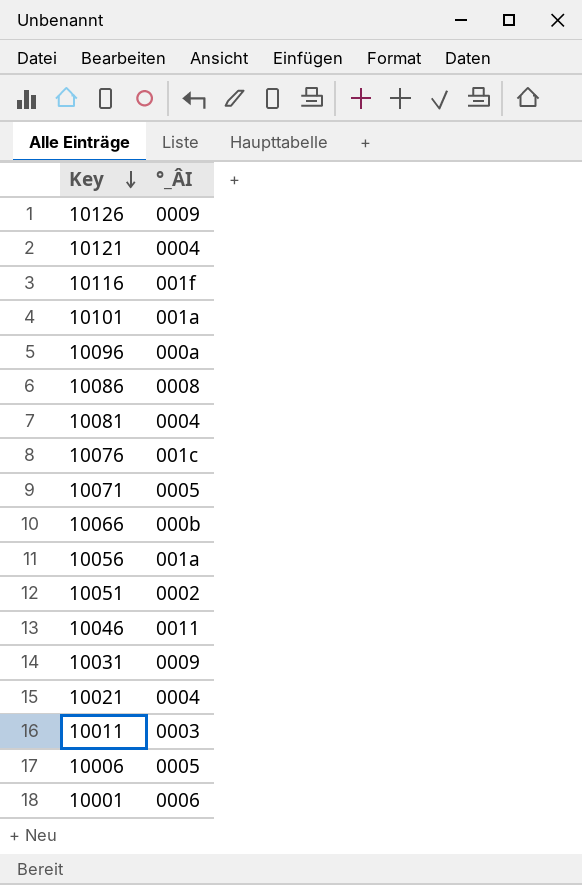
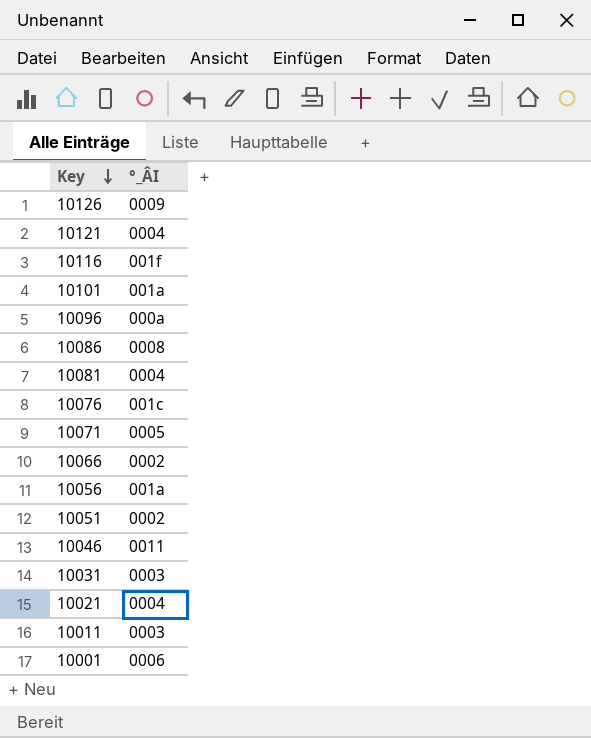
row 10006: 0005 -> none
10066 | °_ÂI: 000b -> 0002
10031 | °_ÂI: 0009 -> 0003

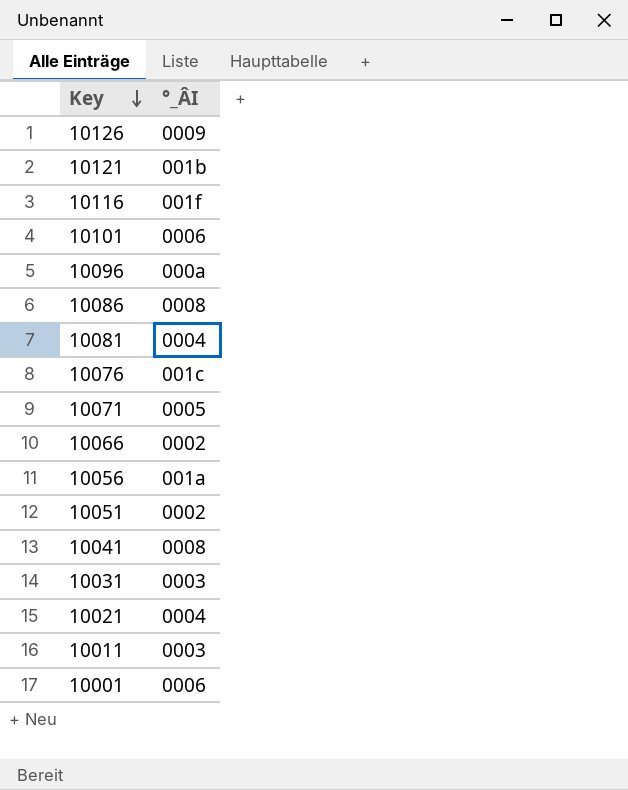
row 10046: 0011 -> none
10121 | °_ÂI: 0004 -> 001b
10101 | °_ÂI: 001a -> 0006
row 10041: none -> 0008

